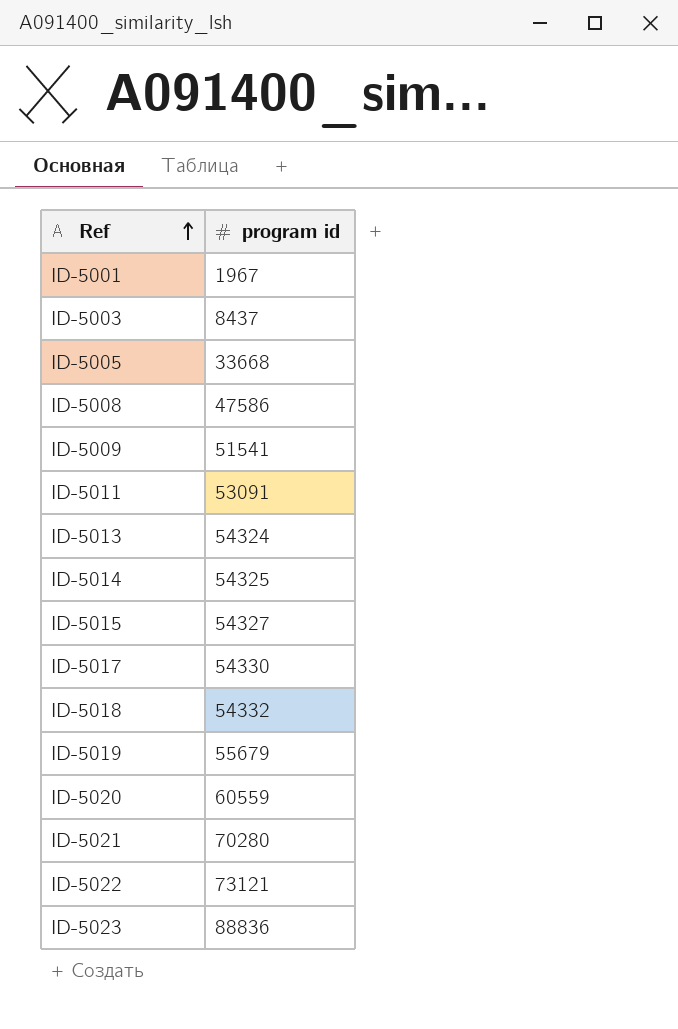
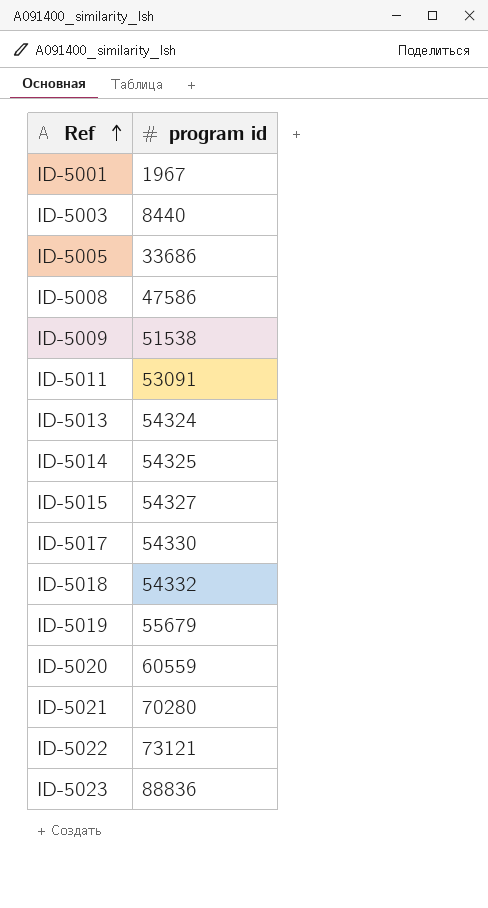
ID-5003 | program id: 8437 -> 8440
ID-5005 | program id: 33668 -> 33686
ID-5009 | program id: 51541 -> 51538

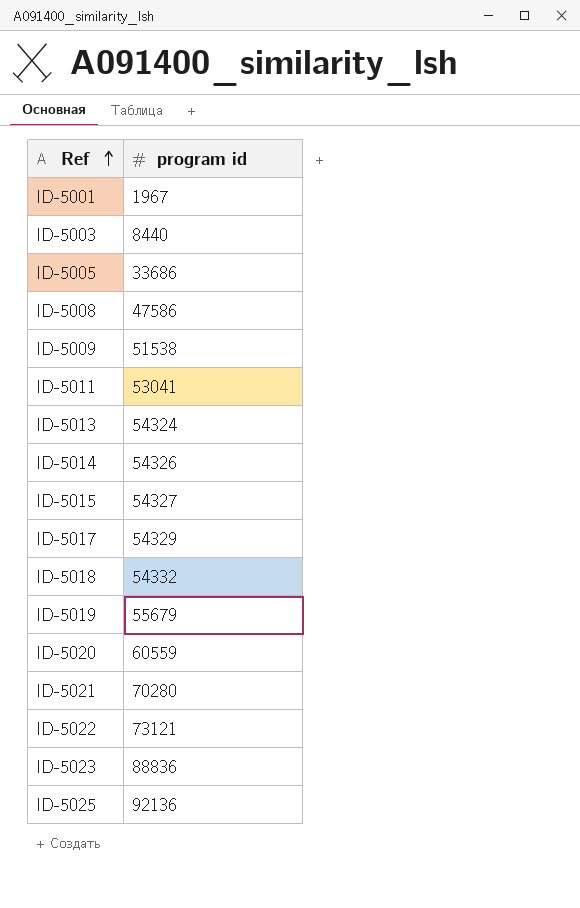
ID-5011 | program id: 53091 -> 53041
ID-5014 | program id: 54325 -> 54326
ID-5017 | program id: 54330 -> 54329
row ID-5025: none -> 92136

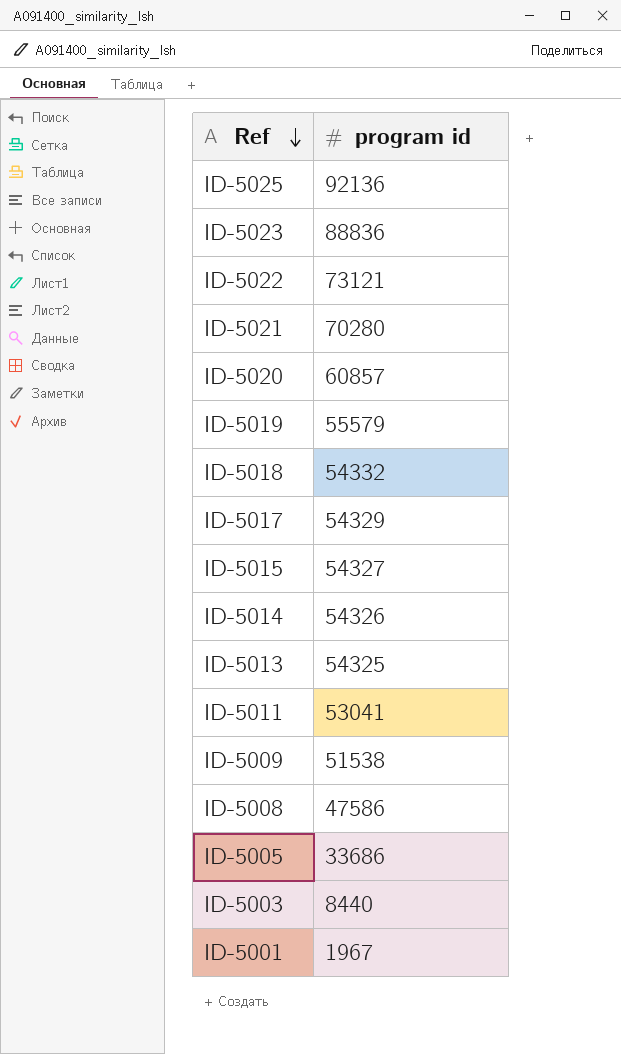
row order: Ref ascending -> Ref descending
ID-5020 | program id: 60559 -> 60857
ID-5019 | program id: 55679 -> 55579
ID-5013 | program id: 54324 -> 54325

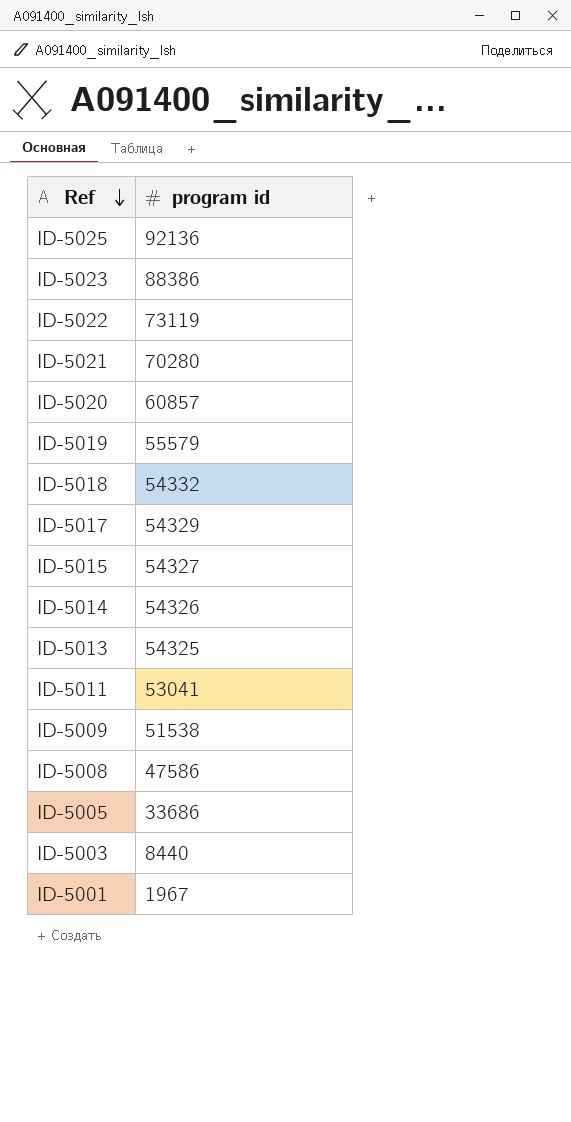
ID-5023 | program id: 88836 -> 88386
ID-5022 | program id: 73121 -> 73119

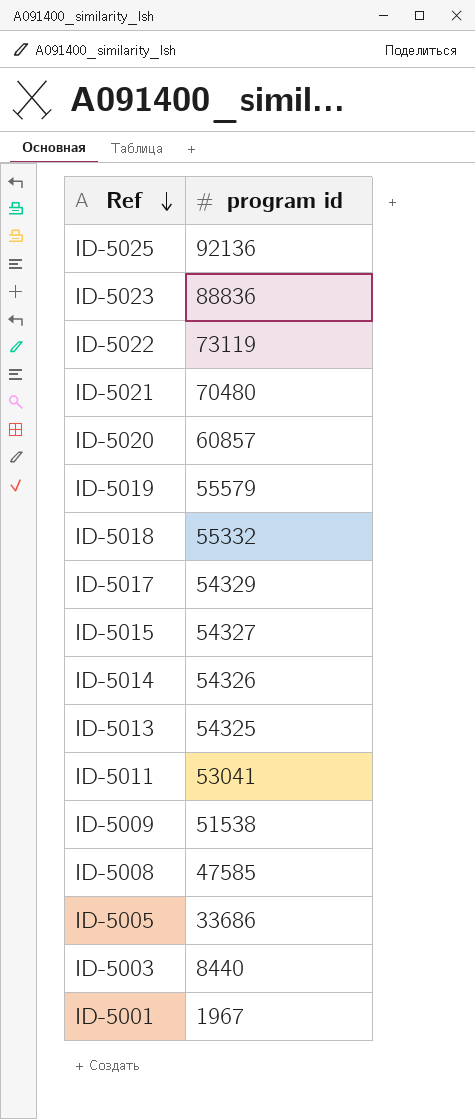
ID-5023 | program id: 88386 -> 88836
ID-5021 | program id: 70280 -> 70480
ID-5018 | program id: 54332 -> 55332
ID-5008 | program id: 47586 -> 47585

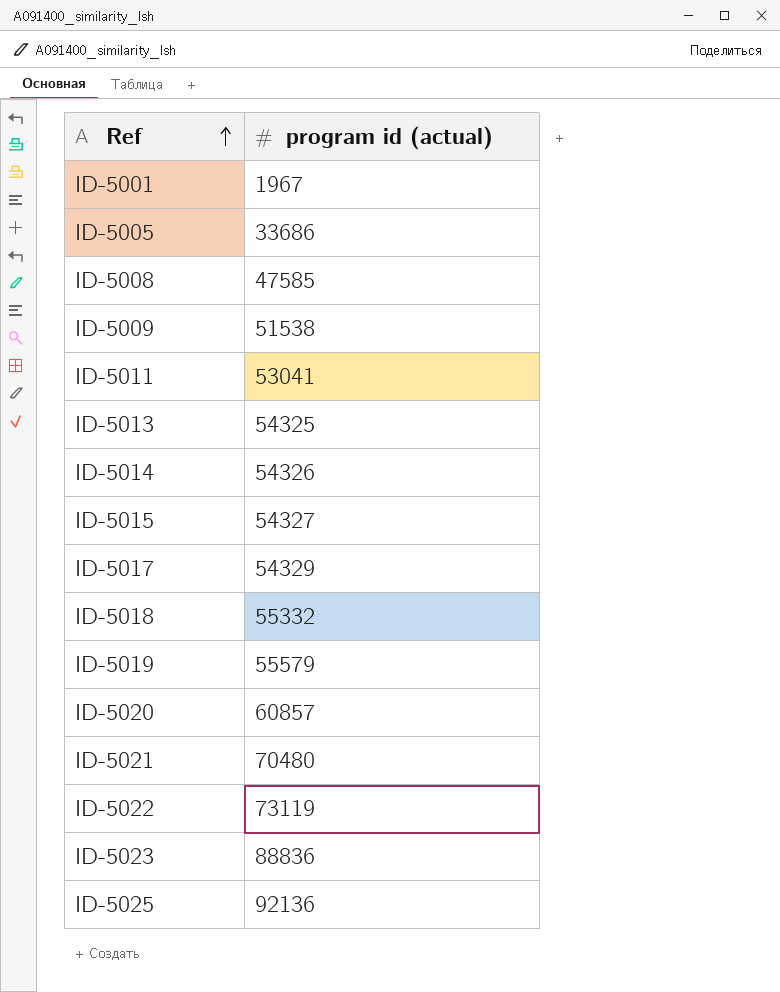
row order: Ref descending -> Ref ascending
column name: program id -> program id (actual)
row ID-5003: 8440 -> none

